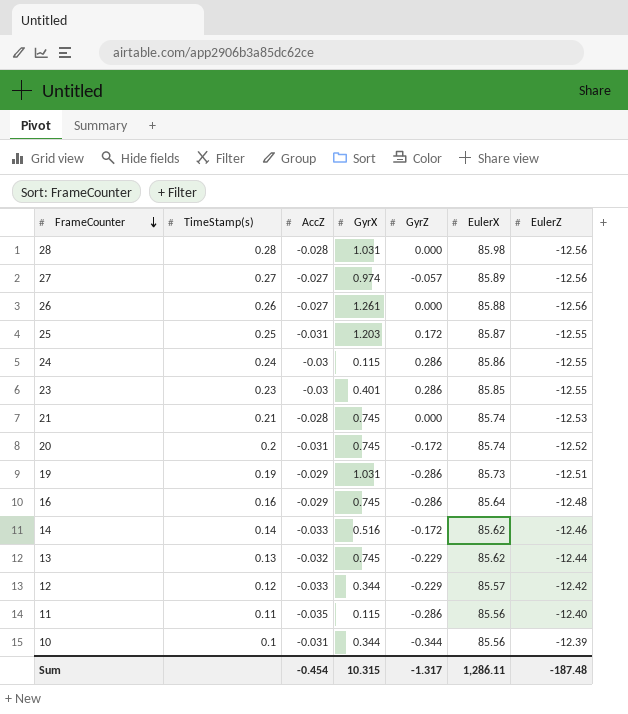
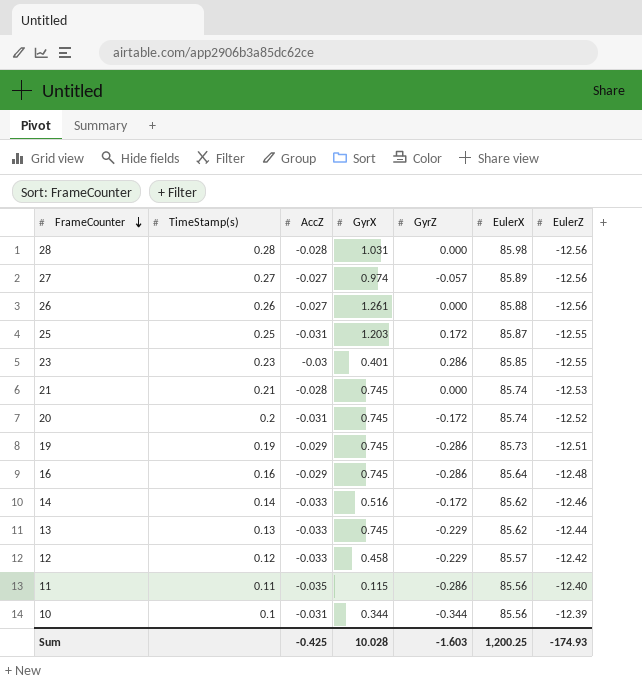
row 24: 0.24 | -0.03 | 0.115 | 0.286 | 85.86 | -12.55 -> none
19 | GyrX: 1.031 -> 0.745
13 | AccZ: -0.032 -> -0.033
12 | GyrX: 0.344 -> 0.458
Sum | AccZ: -0.454 -> -0.425
Sum | GyrX: 10.315 -> 10.028
Sum | GyrZ: -1.317 -> -1.603
Sum | EulerX: 1,286.11 -> 1,200.25
Sum | EulerZ: -187.48 -> -174.93

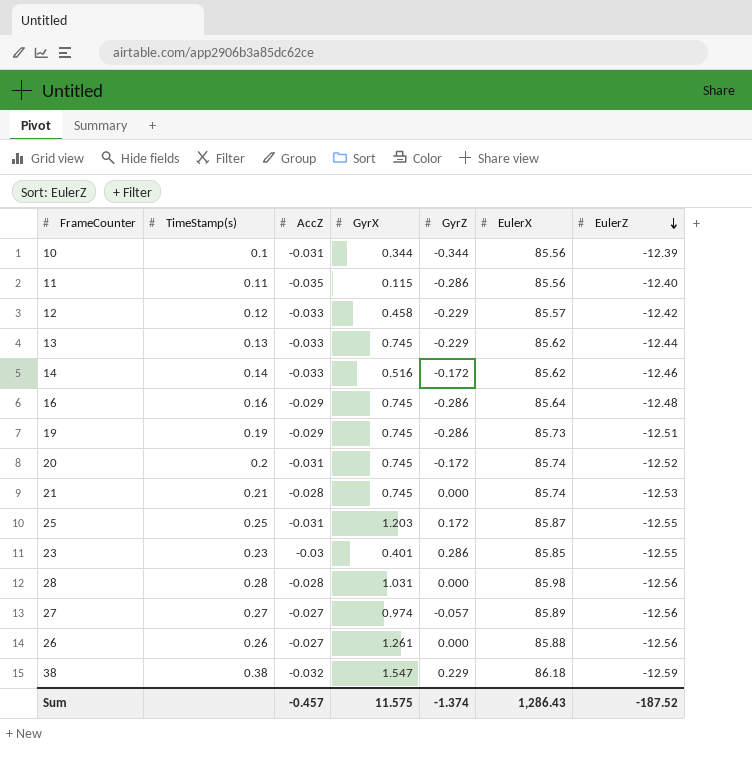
row order: FrameCounter descending -> EulerZ descending
row 38: none -> 0.38 | -0.032 | 1.547 | 0.229 | 86.18 | -12.59
Sum | AccZ: -0.425 -> -0.457
Sum | GyrX: 10.028 -> 11.575
Sum | GyrZ: -1.603 -> -1.374
Sum | EulerX: 1,200.25 -> 1,286.43
Sum | EulerZ: -174.93 -> -187.52

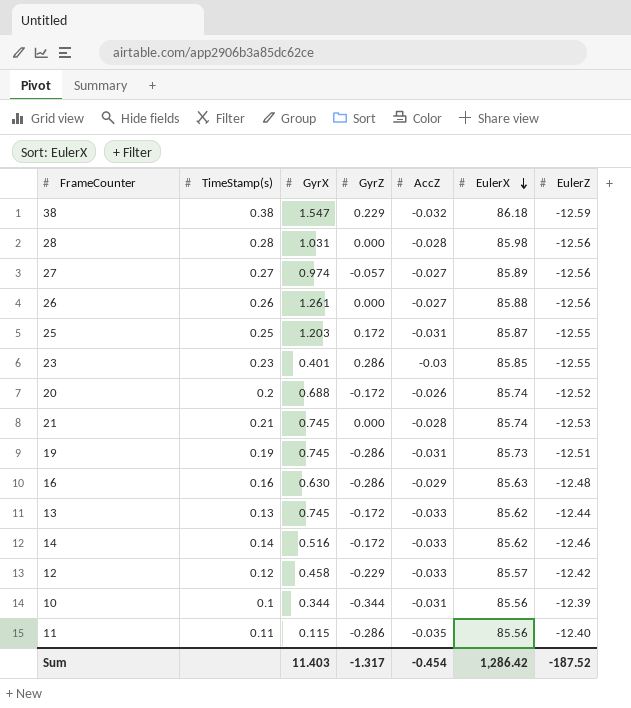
row order: EulerZ descending -> EulerX descending
column AccZ | position: 3 -> 5
20 | GyrX: 0.745 -> 0.688
20 | AccZ: -0.031 -> -0.026
19 | AccZ: -0.029 -> -0.031
16 | GyrX: 0.745 -> 0.630
16 | EulerX: 85.64 -> 85.63
13 | GyrZ: -0.229 -> -0.172
Sum | GyrX: 11.575 -> 11.403
Sum | GyrZ: -1.374 -> -1.317
Sum | AccZ: -0.457 -> -0.454
Sum | EulerX: 1,286.43 -> 1,286.42

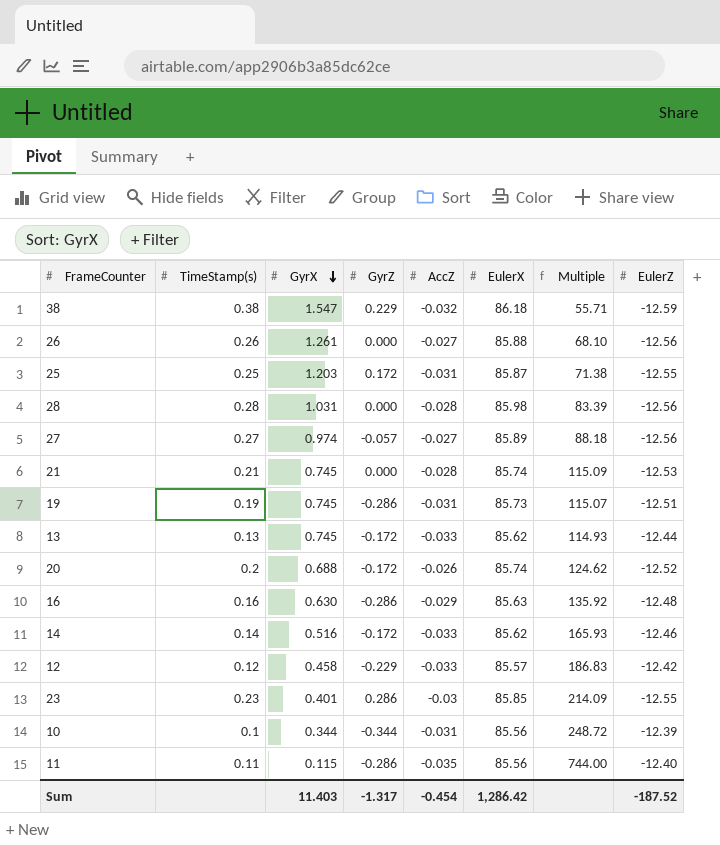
row order: EulerX descending -> GyrX descending
column Multiple | formula: none -> [EulerX] / [GyrX]

